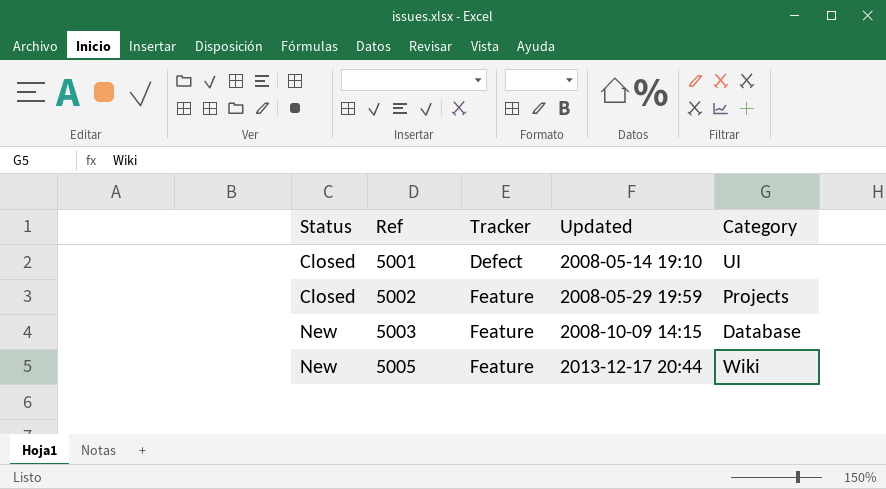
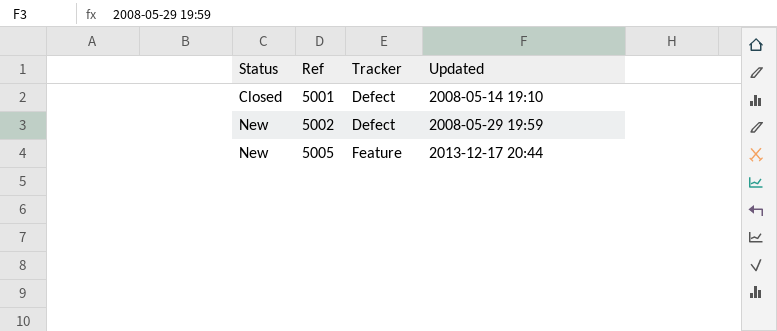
column Category | position: 5 -> none
row 5003: New | Feature | 2008-10-09 14:15 | Database -> none
5002 | Status: Closed -> New
5002 | Tracker: Feature -> Defect

